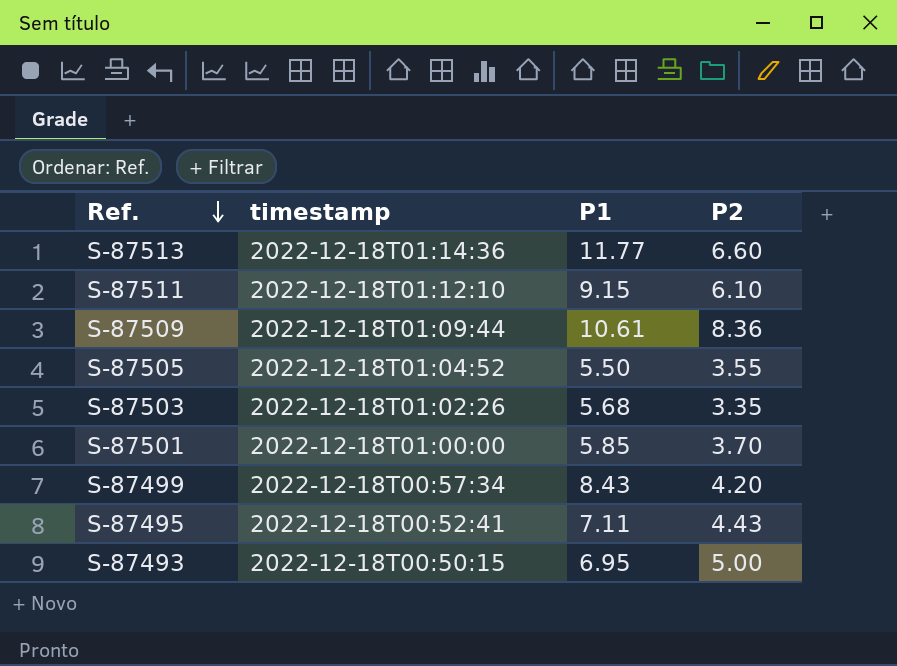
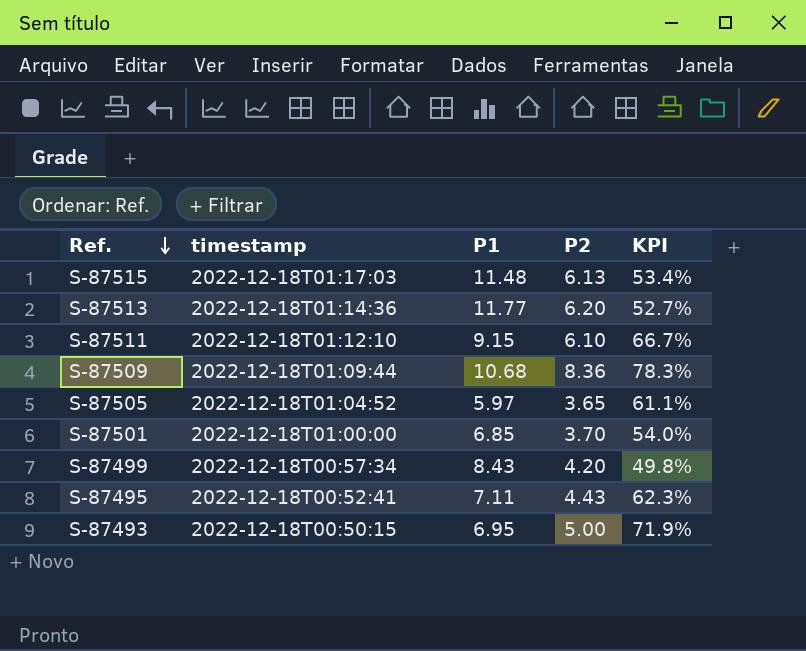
column KPI | formula: none -> [P2] / [P1]
row S-87503: 2022-12-18T01:02:26 | 5.68 | 3.35 -> none
row S-87515: none -> 2022-12-18T01:17:03 | 11.48 | 6.13 | 53.4%
S-87513 | P2: 6.60 -> 6.20
S-87509 | P1: 10.61 -> 10.68
S-87505 | P1: 5.50 -> 5.97
S-87505 | P2: 3.55 -> 3.65
S-87501 | P1: 5.85 -> 6.85

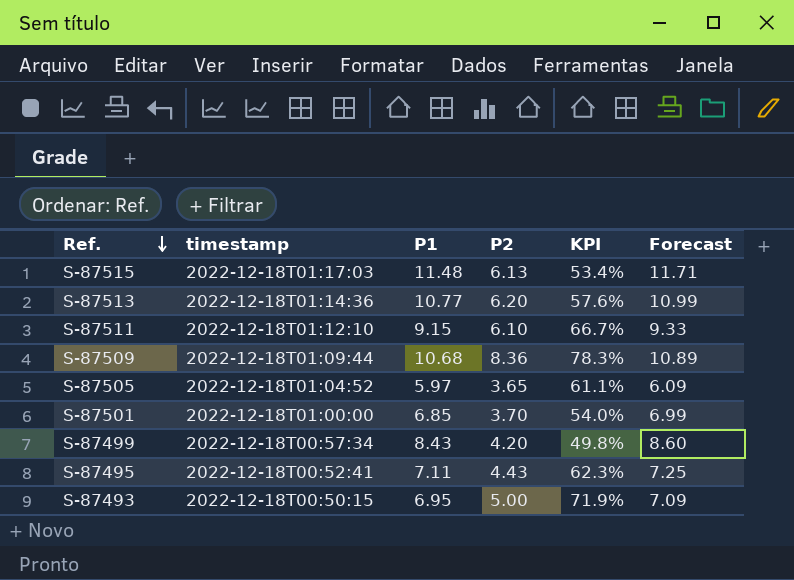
column Forecast | formula: none -> [P1] * 1.02
S-87513 | P1: 11.77 -> 10.77
S-87513 | KPI: 52.7% -> 57.6%

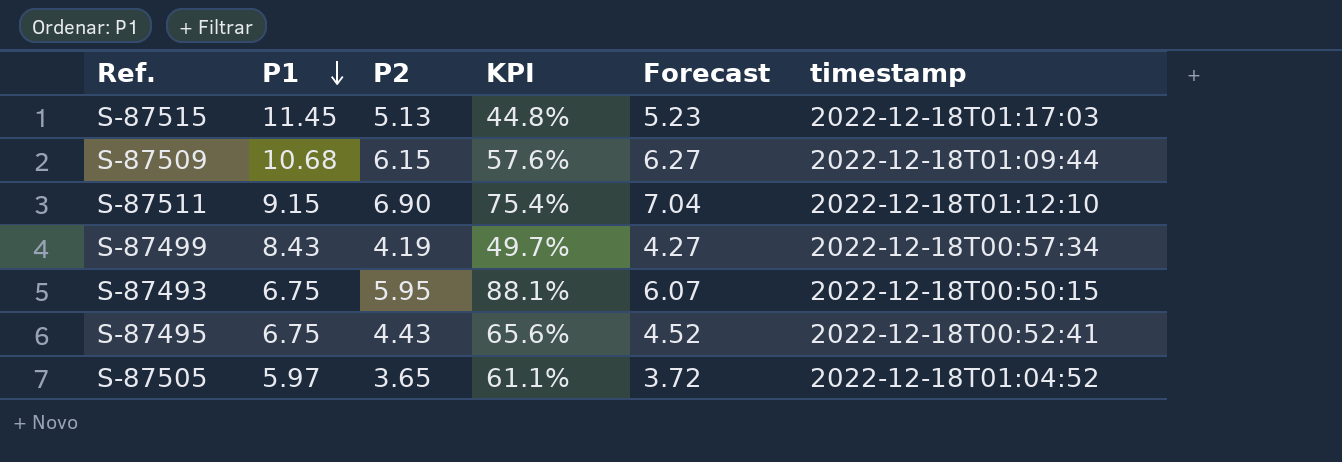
row order: Ref. descending -> P1 descending
column Forecast | formula: [P1] * 1.02 -> [P2] * 1.02
column timestamp | position: 2 -> 6
row S-87513: 2022-12-18T01:14:36 | 10.77 | 6.20 | 57.6% | 10.99 -> none
row S-87501: 2022-12-18T01:00:00 | 6.85 | 3.70 | 54.0% | 6.99 -> none
S-87515 | P1: 11.48 -> 11.45
S-87515 | P2: 6.13 -> 5.13
S-87515 | KPI: 53.4% -> 44.8%
S-87509 | P2: 8.36 -> 6.15
S-87509 | KPI: 78.3% -> 57.6%
S-87511 | P2: 6.10 -> 6.90
S-87511 | KPI: 66.7% -> 75.4%
S-87499 | P2: 4.20 -> 4.19
S-87499 | KPI: 49.8% -> 49.7%
S-87493 | P1: 6.95 -> 6.75
S-87493 | P2: 5.00 -> 5.95
S-87493 | KPI: 71.9% -> 88.1%
S-87495 | P1: 7.11 -> 6.75
S-87495 | KPI: 62.3% -> 65.6%

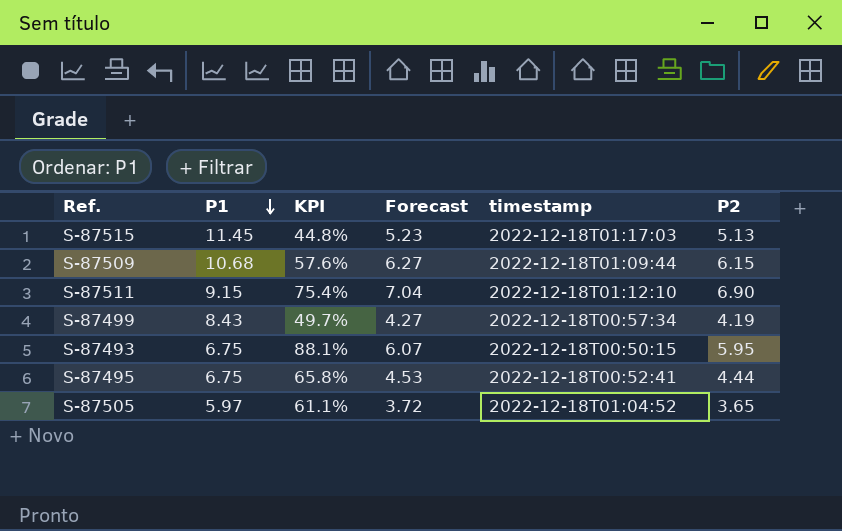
column P2 | position: 3 -> 6
S-87495 | KPI: 65.6% -> 65.8%
S-87495 | Forecast: 4.52 -> 4.53
S-87495 | P2: 4.43 -> 4.44

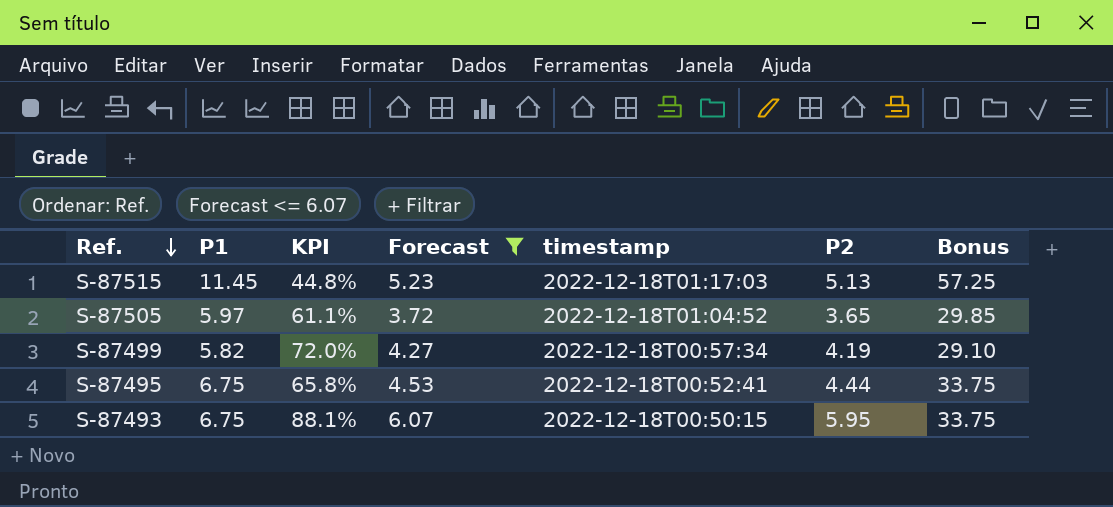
filter: none -> Forecast <= 6.07
row order: P1 descending -> Ref. descending
column Bonus | formula: none -> [P1] * 5
S-87499 | P1: 8.43 -> 5.82
S-87499 | KPI: 49.7% -> 72.0%

